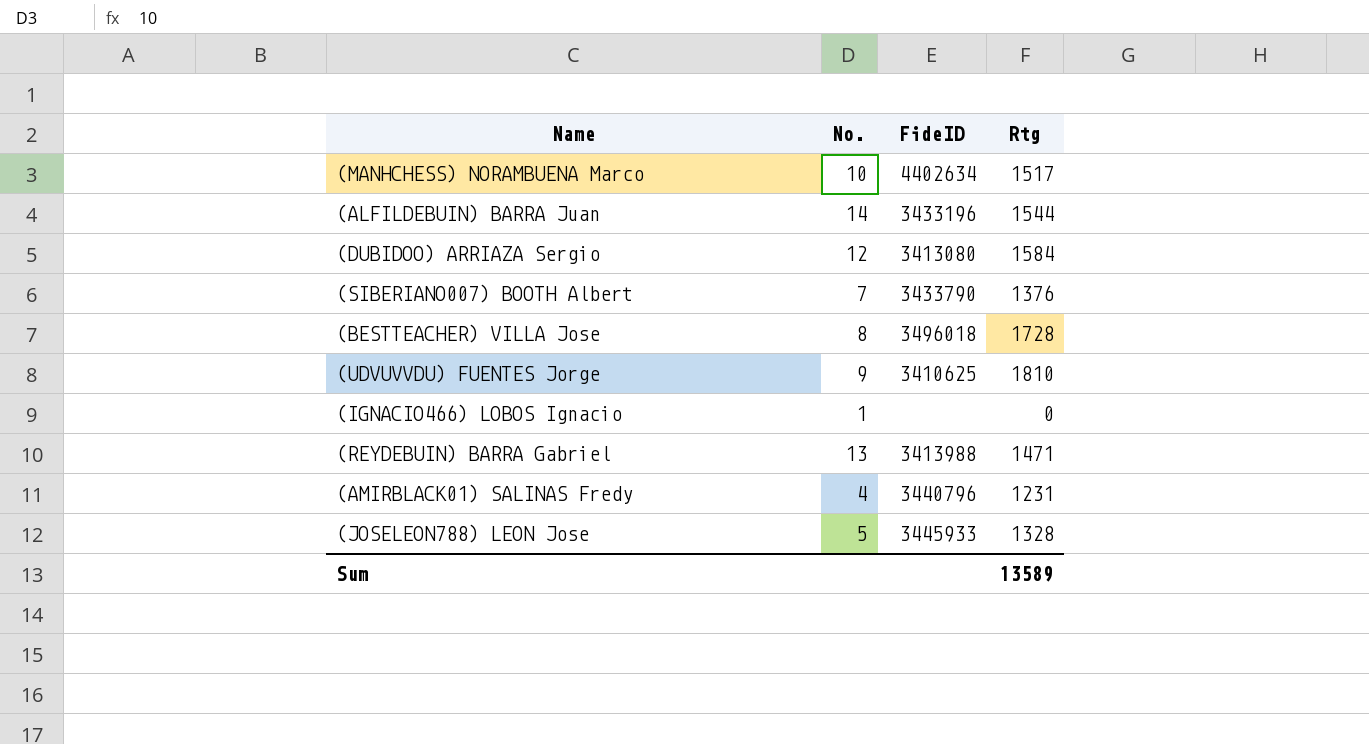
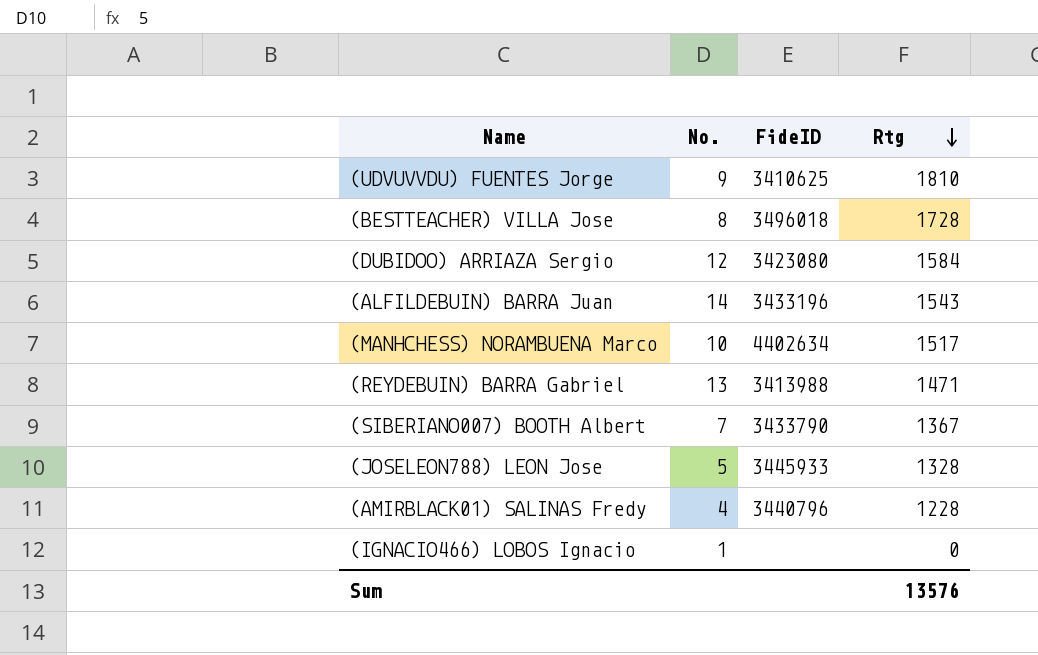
row order: none -> Rtg descending
(DUBIDOO) ARRIAZA Sergio | FideID: 3413080 -> 3423080
(ALFILDEBUIN) BARRA Juan | Rtg: 1544 -> 1543
(SIBERIANO007) BOOTH Albert | Rtg: 1376 -> 1367
(AMIRBLACK01) SALINAS Fredy | Rtg: 1231 -> 1228
Sum | Rtg: 13589 -> 13576

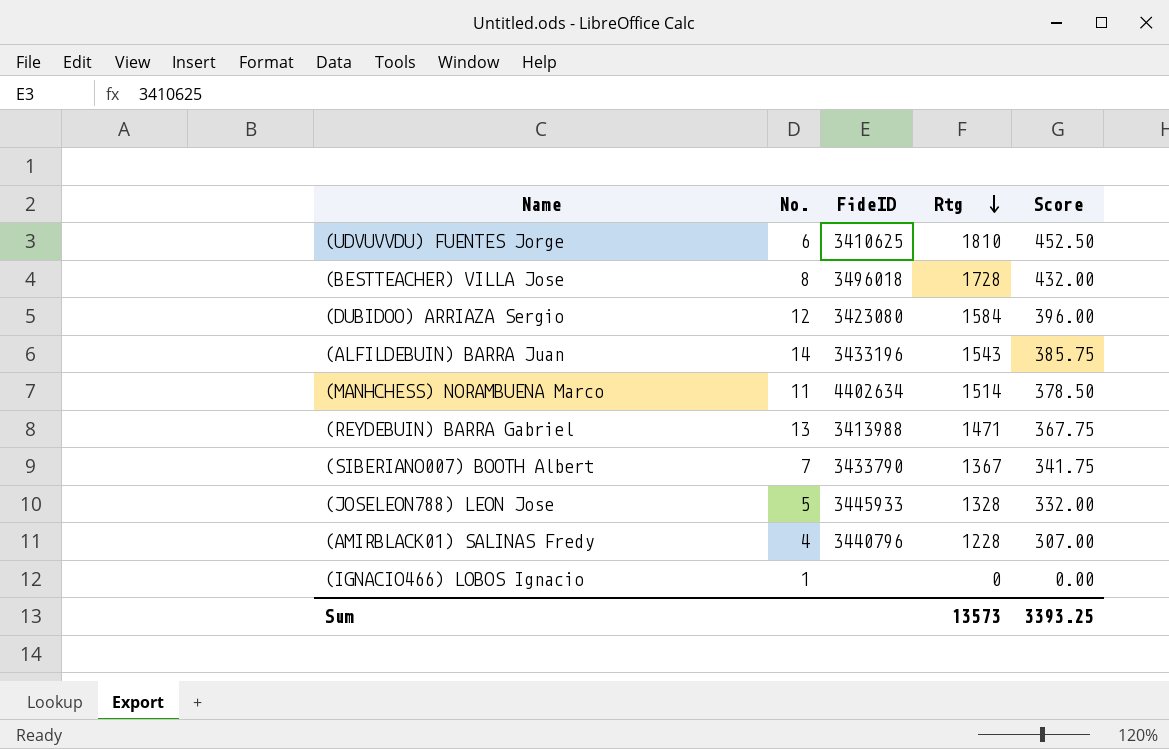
column Score | formula: none -> [Rtg] * 0.25
(UDVUVVDU) FUENTES Jorge | No.: 9 -> 6
(MANHCHESS) NORAMBUENA Marco | No.: 10 -> 11
(MANHCHESS) NORAMBUENA Marco | Rtg: 1517 -> 1514
Sum | Rtg: 13576 -> 13573

